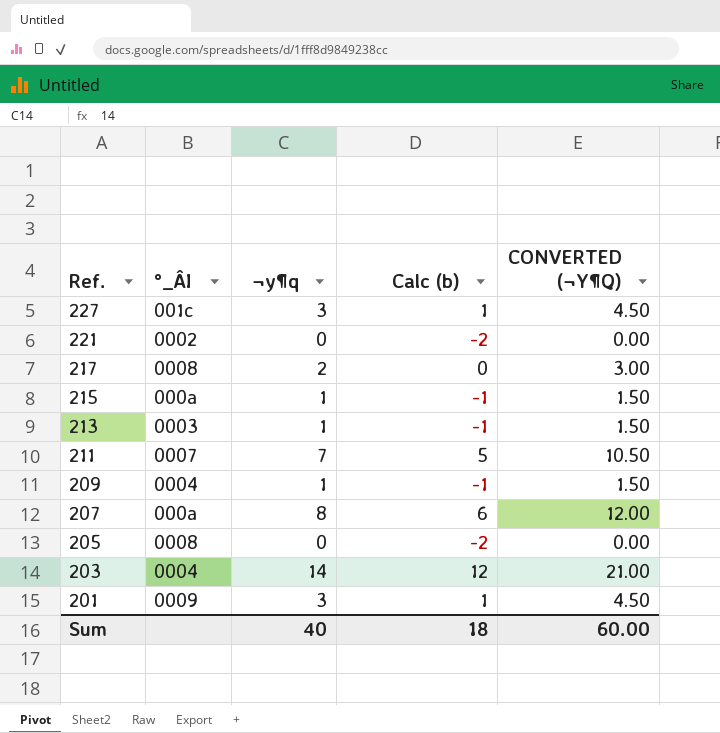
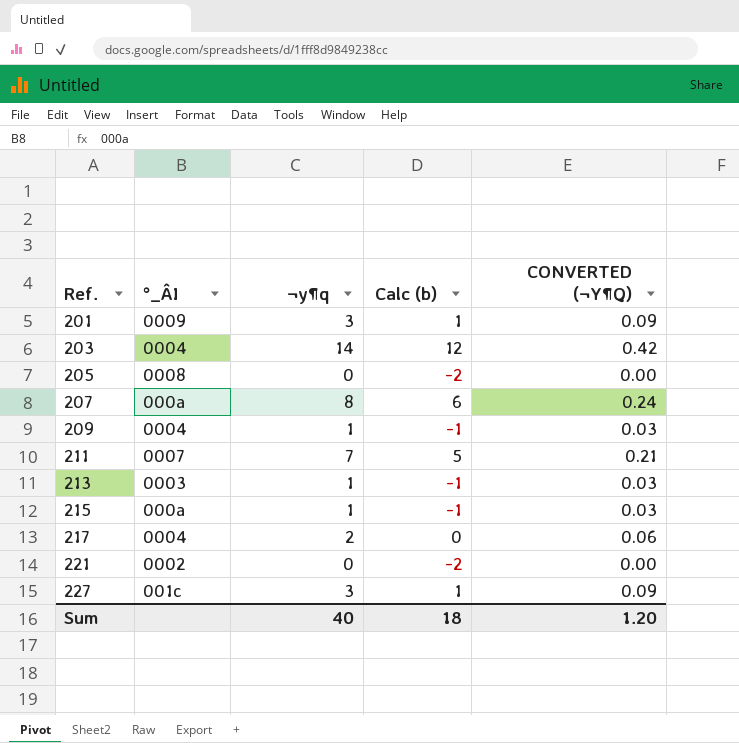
row order: Ref. descending -> Ref. ascending
column CONVERTED (¬Y¶Q) | formula: [¬y¶q] * 1.5 -> [¬y¶q] * 0.03
217 | °_ÂI: 0008 -> 0004
Sum | CONVERTED (¬Y¶Q): 60.00 -> 1.20

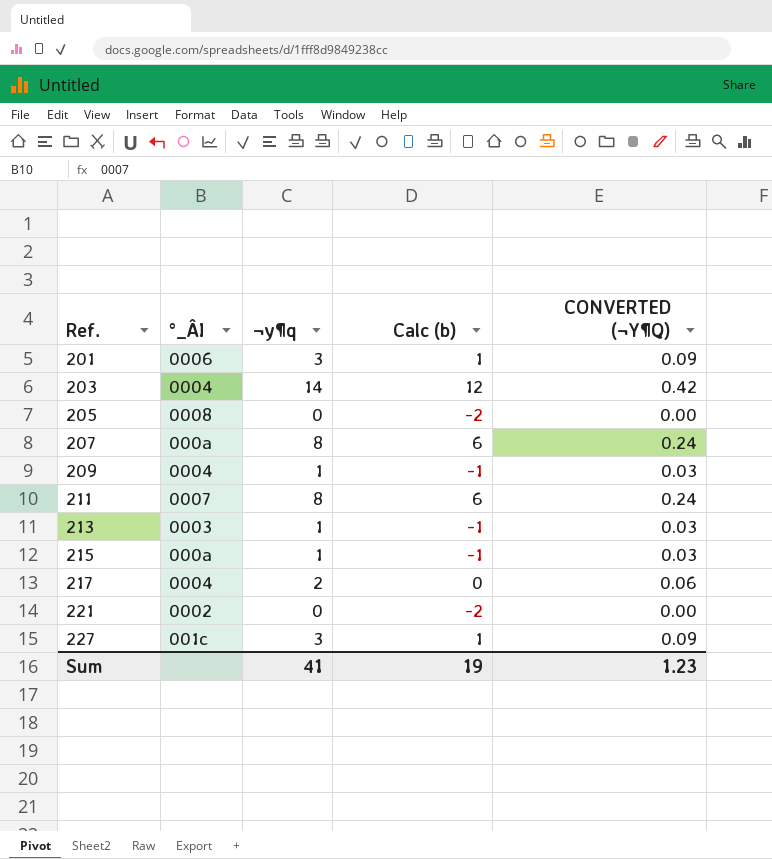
201 | °_ÂI: 0009 -> 0006
211 | ¬y¶q: 7 -> 8
211 | Calc (b): 5 -> 6
211 | CONVERTED (¬Y¶Q): 0.21 -> 0.24
Sum | ¬y¶q: 40 -> 41
Sum | Calc (b): 18 -> 19
Sum | CONVERTED (¬Y¶Q): 1.20 -> 1.23

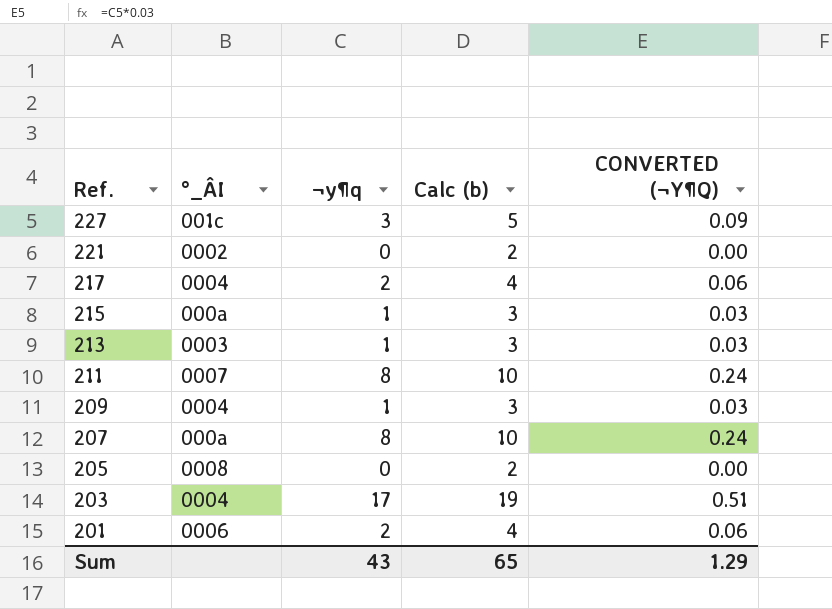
row order: Ref. ascending -> Ref. descending
column Calc (b) | formula: [¬y¶q] - 2 -> [¬y¶q] + 2
203 | ¬y¶q: 14 -> 17
203 | CONVERTED (¬Y¶Q): 0.42 -> 0.51
201 | ¬y¶q: 3 -> 2
201 | CONVERTED (¬Y¶Q): 0.09 -> 0.06
Sum | ¬y¶q: 41 -> 43
Sum | Calc (b): 19 -> 65
Sum | CONVERTED (¬Y¶Q): 1.23 -> 1.29

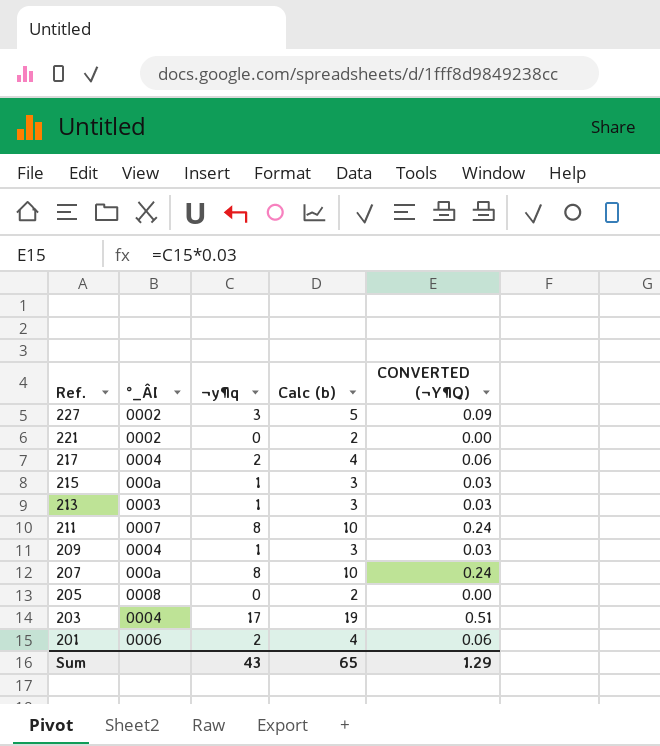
227 | °_ÂI: 001c -> 0002

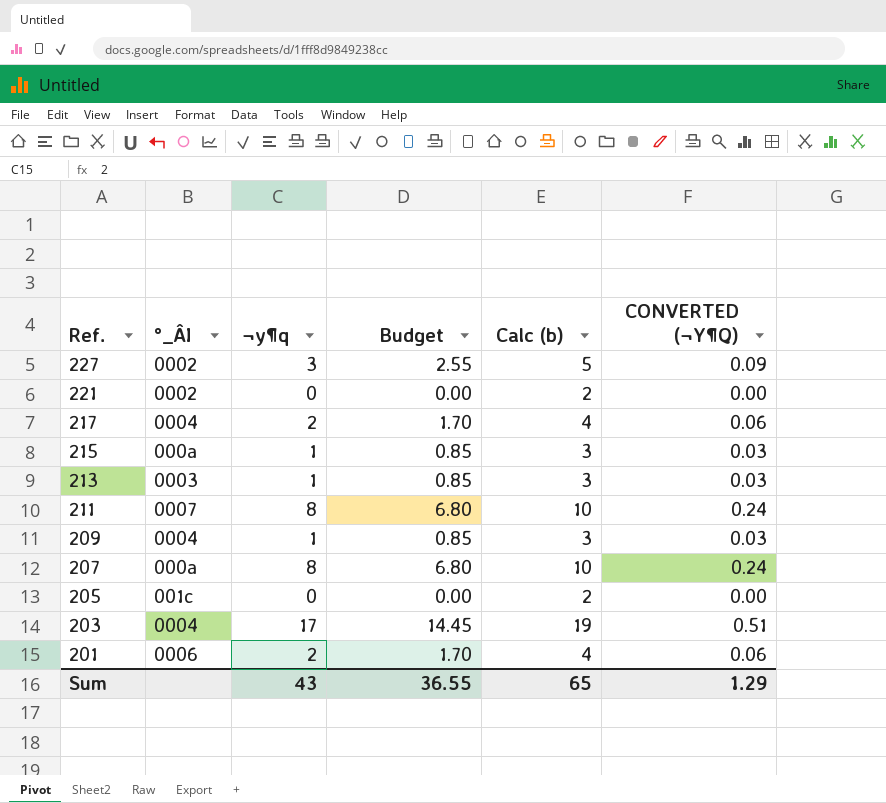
column Budget | formula: none -> [¬y¶q] * 0.85
205 | °_ÂI: 0008 -> 001c

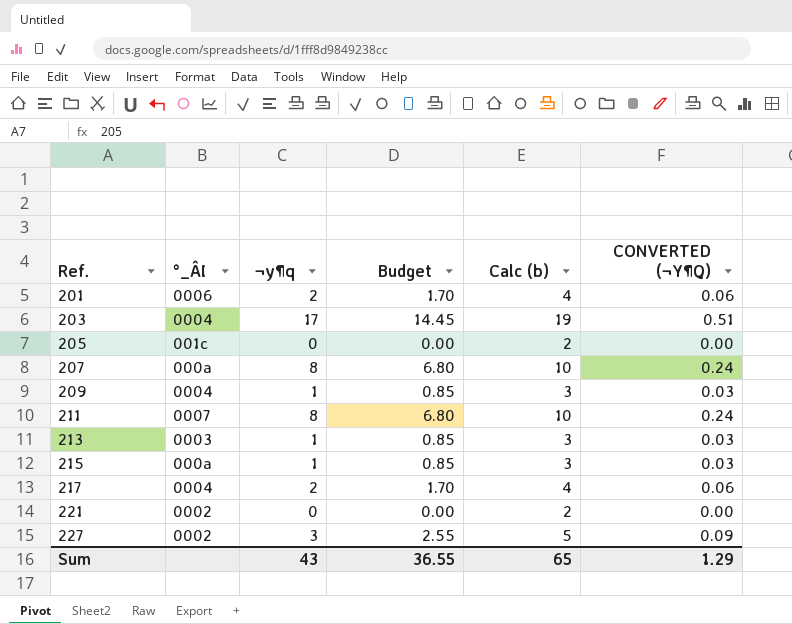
row order: Ref. descending -> Ref. ascending

